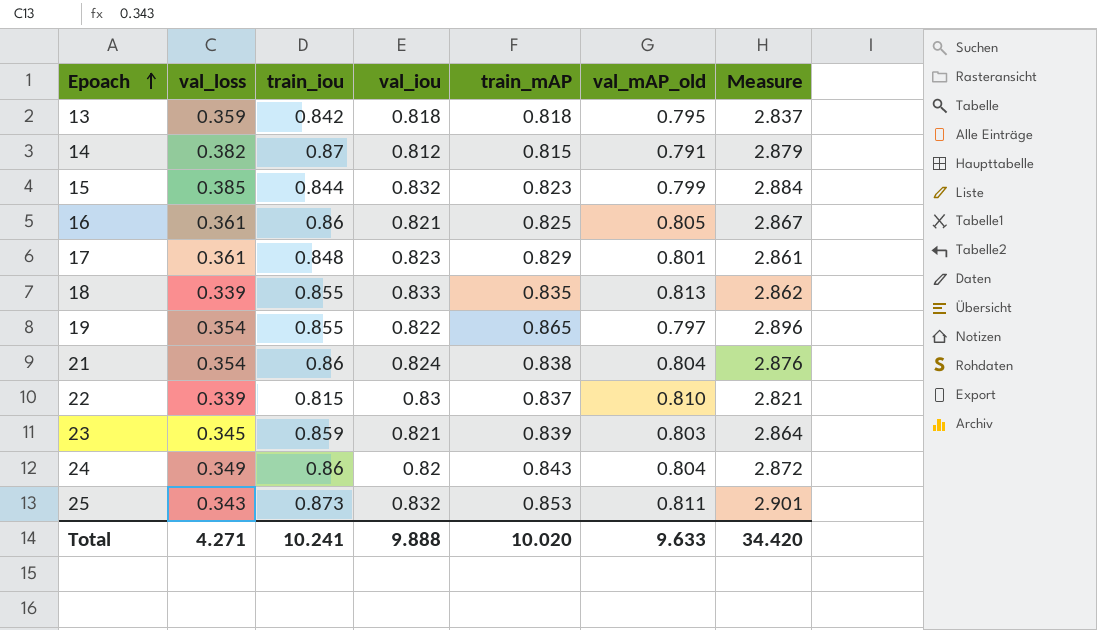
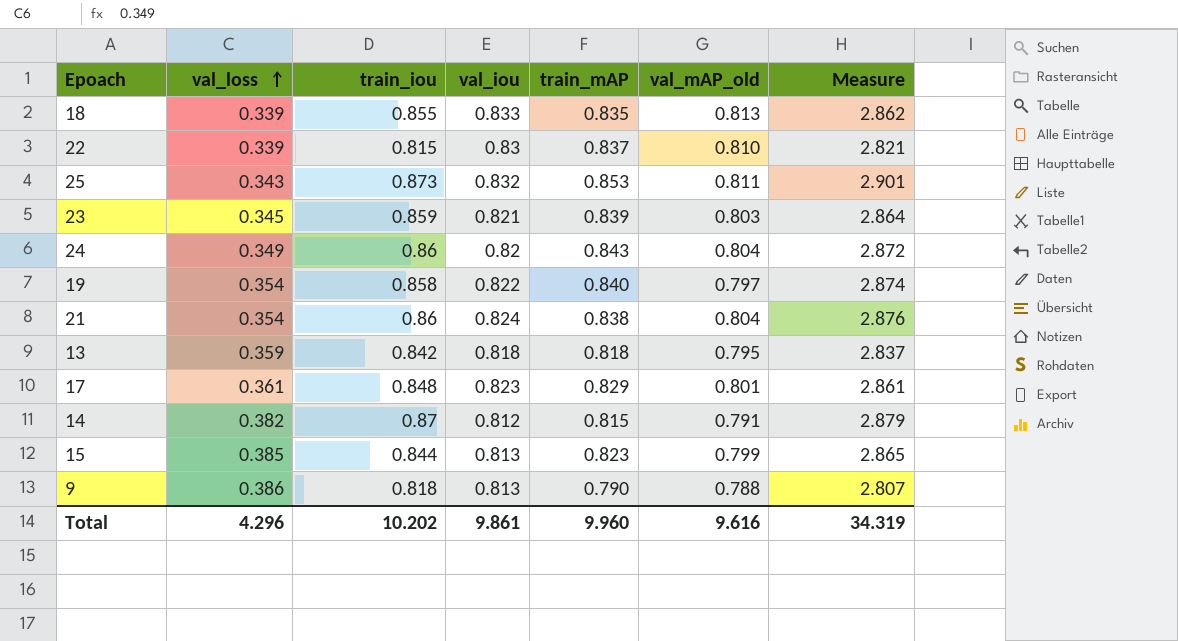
row order: Epoach ascending -> val_loss ascending
row 16: 0.361 | 0.86 | 0.821 | 0.825 | 0.805 | 2.867 -> none
19 | train_iou: 0.855 -> 0.858
19 | train_mAP: 0.865 -> 0.840
19 | Measure: 2.896 -> 2.874
15 | val_iou: 0.832 -> 0.813
15 | Measure: 2.884 -> 2.865
row 9: none -> 0.386 | 0.818 | 0.813 | 0.790 | 0.788 | 2.807
Total | val_loss: 4.271 -> 4.296
Total | train_iou: 10.241 -> 10.202
Total | val_iou: 9.888 -> 9.861
Total | train_mAP: 10.020 -> 9.960
Total | val_mAP_old: 9.633 -> 9.616
Total | Measure: 34.420 -> 34.319

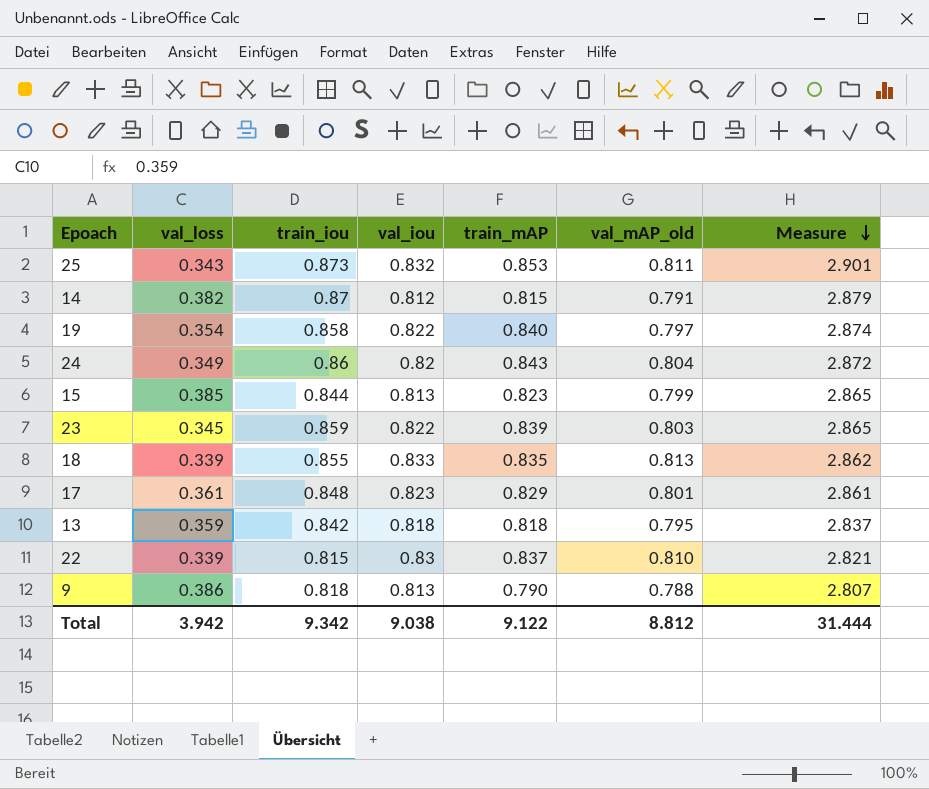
row order: val_loss ascending -> Measure descending
row 21: 0.354 | 0.86 | 0.824 | 0.838 | 0.804 | 2.876 -> none
23 | val_iou: 0.821 -> 0.822
23 | Measure: 2.864 -> 2.865
Total | val_loss: 4.296 -> 3.942
Total | train_iou: 10.202 -> 9.342
Total | val_iou: 9.861 -> 9.038
Total | train_mAP: 9.960 -> 9.122
Total | val_mAP_old: 9.616 -> 8.812
Total | Measure: 34.319 -> 31.444

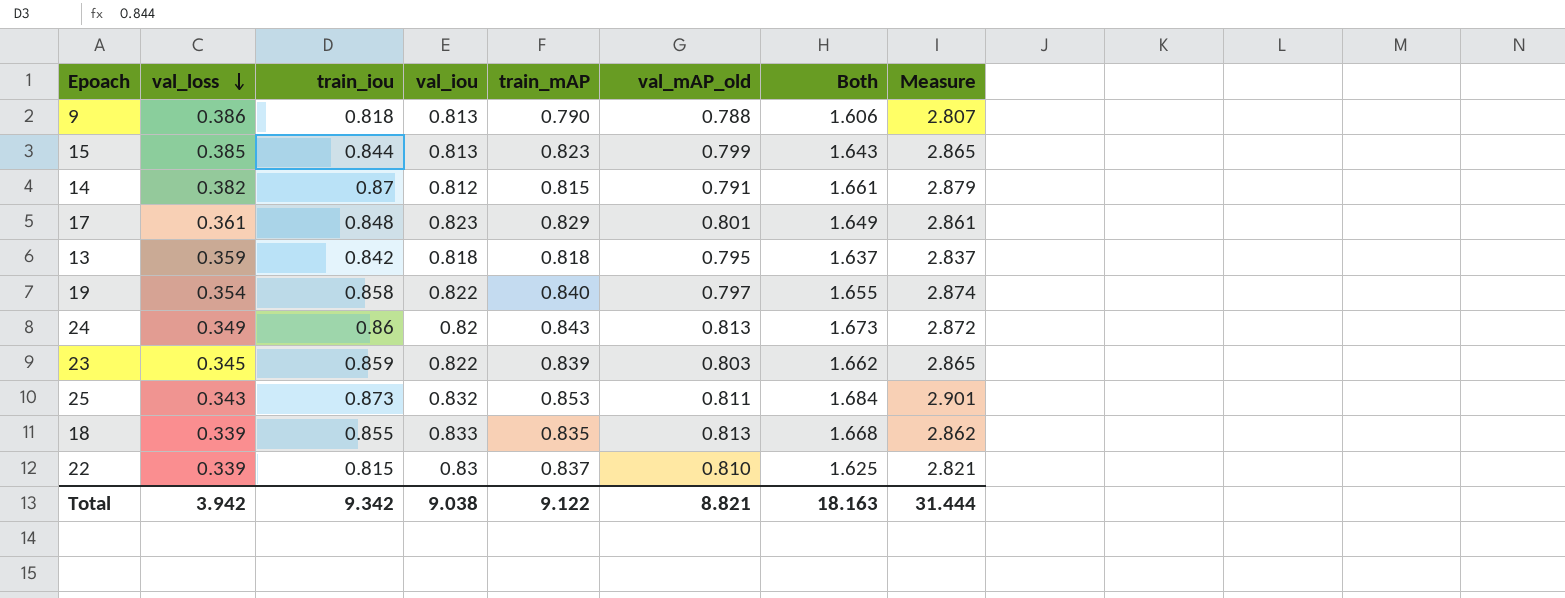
row order: Measure descending -> val_loss descending
column Both | formula: none -> [train_iou] + [val_mAP_old]
24 | val_mAP_old: 0.804 -> 0.813
Total | val_mAP_old: 8.812 -> 8.821

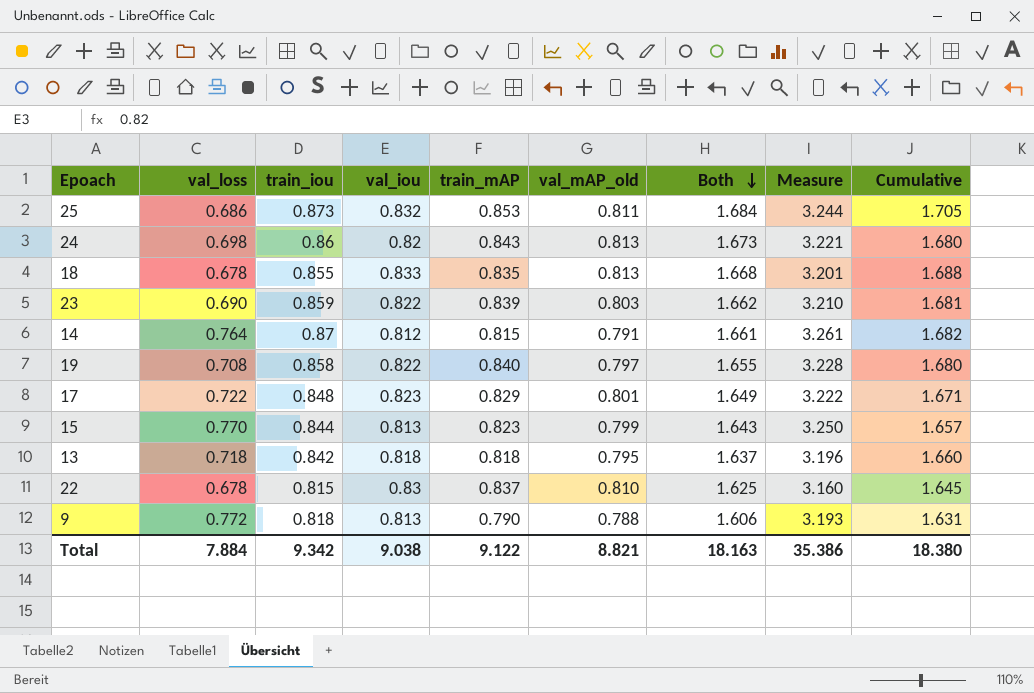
row order: val_loss descending -> Both descending
column Cumulative | formula: none -> [train_iou] + [val_iou]
25 | val_loss: 0.343 -> 0.686
25 | Measure: 2.901 -> 3.244
24 | val_loss: 0.349 -> 0.698
24 | Measure: 2.872 -> 3.221
18 | val_loss: 0.339 -> 0.678
18 | Measure: 2.862 -> 3.201
23 | val_loss: 0.345 -> 0.690
23 | Measure: 2.865 -> 3.210
14 | val_loss: 0.382 -> 0.764
14 | Measure: 2.879 -> 3.261
19 | val_loss: 0.354 -> 0.708
19 | Measure: 2.874 -> 3.228
17 | val_loss: 0.361 -> 0.722
17 | Measure: 2.861 -> 3.222
15 | val_loss: 0.385 -> 0.770
15 | Measure: 2.865 -> 3.250
13 | val_loss: 0.359 -> 0.718
13 | Measure: 2.837 -> 3.196
22 | val_loss: 0.339 -> 0.678
22 | Measure: 2.821 -> 3.160
9 | val_loss: 0.386 -> 0.772
9 | Measure: 2.807 -> 3.193
Total | val_loss: 3.942 -> 7.884
Total | Measure: 31.444 -> 35.386

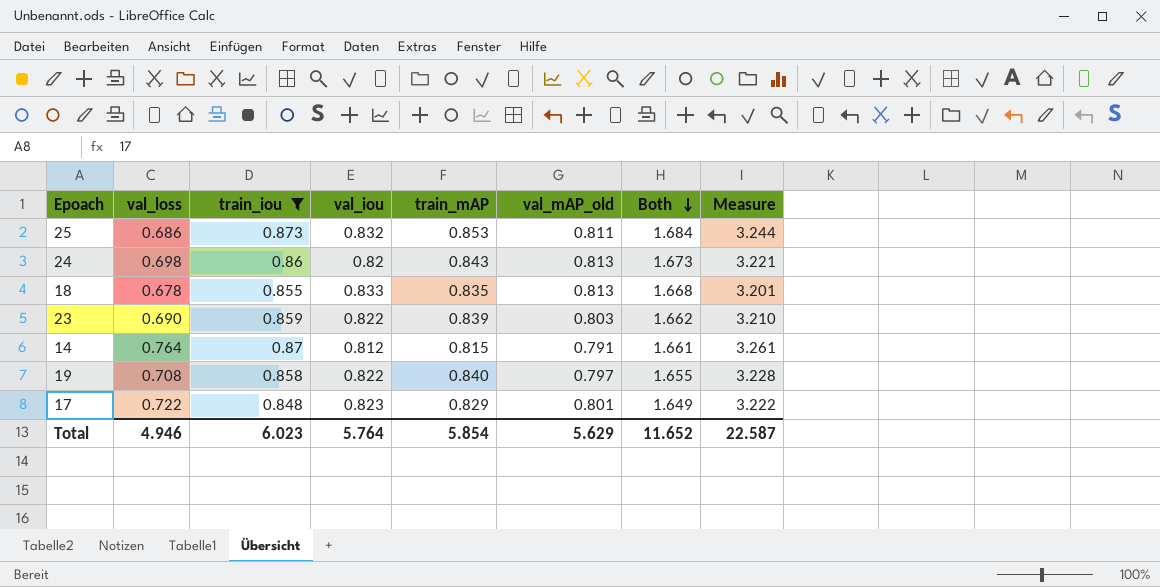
filter: none -> train_iou >= 0.848
column Cumulative | formula: [train_iou] + [val_iou] -> none
Total | val_loss: 7.884 -> 4.946
Total | train_iou: 9.342 -> 6.023
Total | val_iou: 9.038 -> 5.764
Total | train_mAP: 9.122 -> 5.854
Total | val_mAP_old: 8.821 -> 5.629
Total | Both: 18.163 -> 11.652
Total | Measure: 35.386 -> 22.587

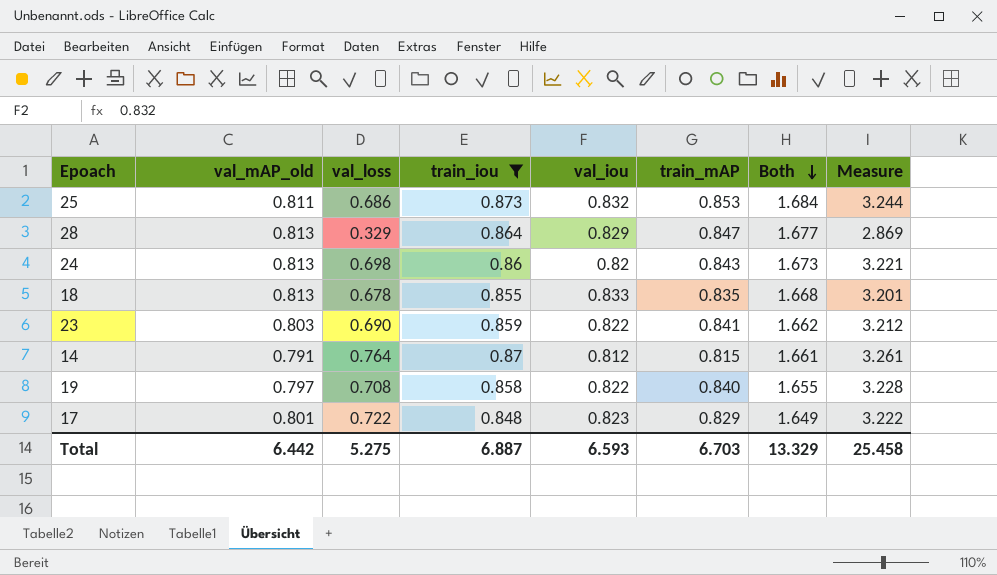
column val_mAP_old | position: 6 -> 2
row 28: none -> 0.813 | 0.329 | 0.864 | 0.829 | 0.847 | 1.677 | 2.869
23 | train_mAP: 0.839 -> 0.841
23 | Measure: 3.210 -> 3.212
Total | val_mAP_old: 5.629 -> 6.442
Total | val_loss: 4.946 -> 5.275
Total | train_iou: 6.023 -> 6.887
Total | val_iou: 5.764 -> 6.593
Total | train_mAP: 5.854 -> 6.703
Total | Both: 11.652 -> 13.329
Total | Measure: 22.587 -> 25.458

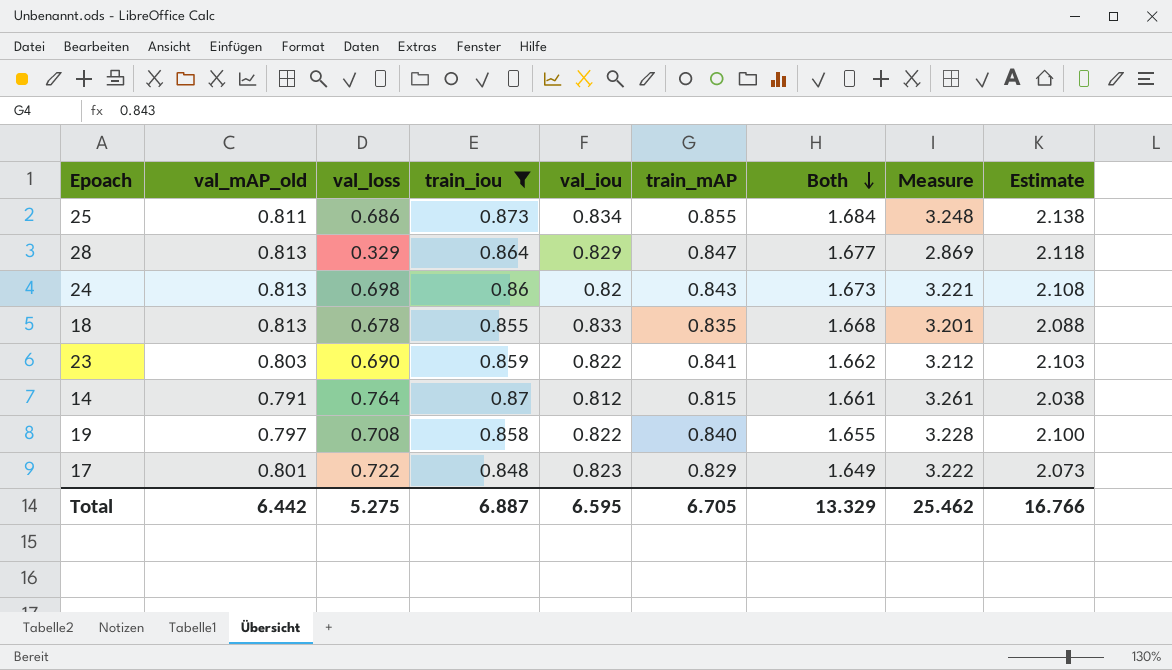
column Estimate | formula: none -> [train_mAP] * 2.5
25 | val_iou: 0.832 -> 0.834
25 | train_mAP: 0.853 -> 0.855
25 | Measure: 3.244 -> 3.248
Total | val_iou: 6.593 -> 6.595
Total | train_mAP: 6.703 -> 6.705
Total | Measure: 25.458 -> 25.462

